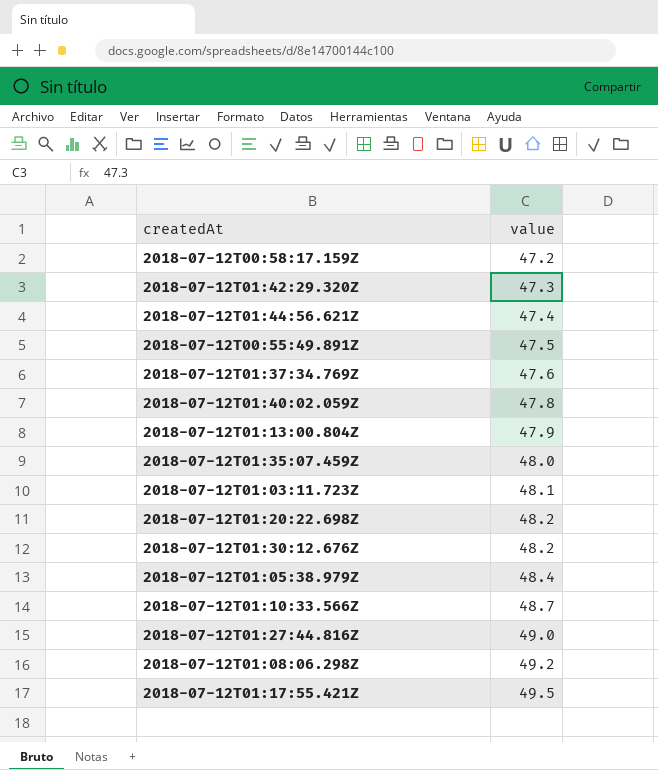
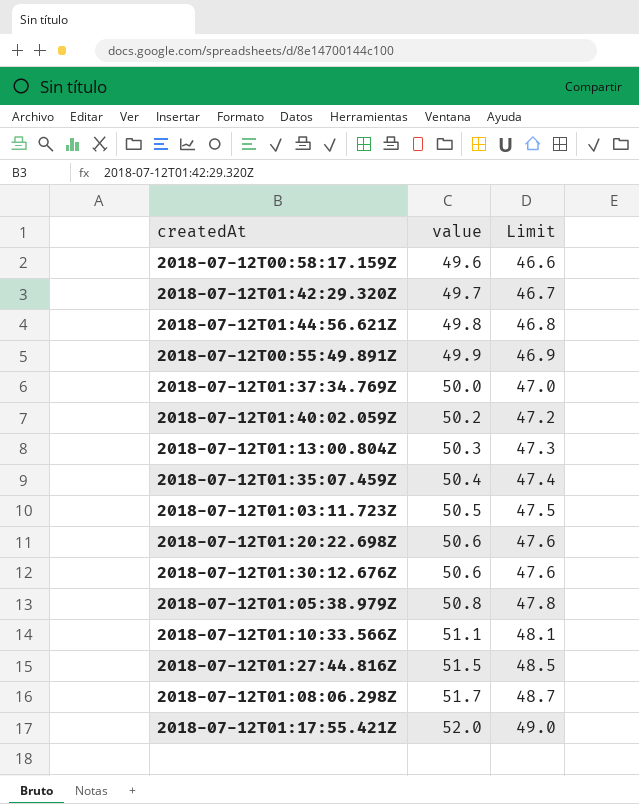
column Limit | formula: none -> [value] - 3
2018-07-12T00:58:17.159Z | value: 47.2 -> 49.6
2018-07-12T01:42:29.320Z | value: 47.3 -> 49.7
2018-07-12T01:44:56.621Z | value: 47.4 -> 49.8
2018-07-12T00:55:49.891Z | value: 47.5 -> 49.9
2018-07-12T01:37:34.769Z | value: 47.6 -> 50.0
2018-07-12T01:40:02.059Z | value: 47.8 -> 50.2
2018-07-12T01:13:00.804Z | value: 47.9 -> 50.3
2018-07-12T01:35:07.459Z | value: 48.0 -> 50.4
2018-07-12T01:03:11.723Z | value: 48.1 -> 50.5
2018-07-12T01:20:22.698Z | value: 48.2 -> 50.6
2018-07-12T01:30:12.676Z | value: 48.2 -> 50.6
2018-07-12T01:05:38.979Z | value: 48.4 -> 50.8
2018-07-12T01:10:33.566Z | value: 48.7 -> 51.1
2018-07-12T01:27:44.816Z | value: 49.0 -> 51.5
2018-07-12T01:08:06.298Z | value: 49.2 -> 51.7
2018-07-12T01:17:55.421Z | value: 49.5 -> 52.0

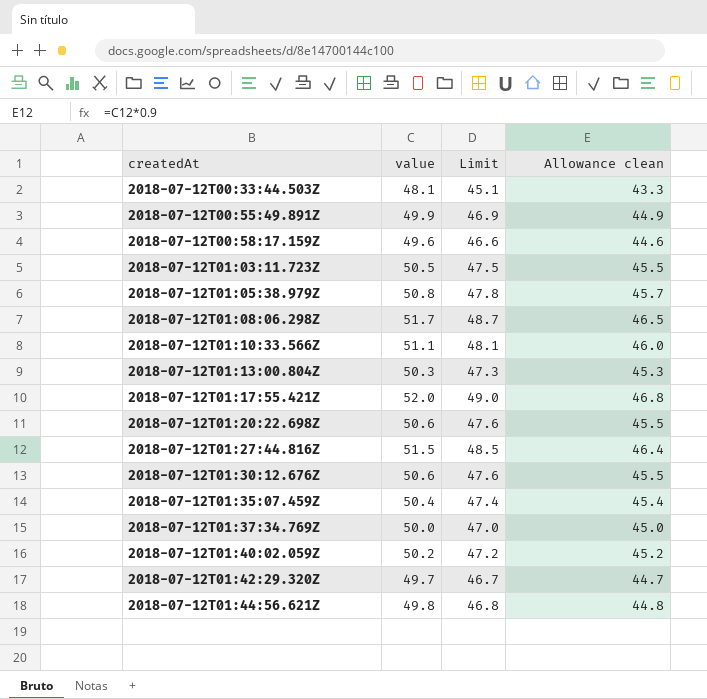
row order: value ascending -> createdAt ascending
column Allowance clean | formula: none -> [value] * 0.9
row 2018-07-12T00:33:44.503Z: none -> 48.1 | 45.1 | 43.3

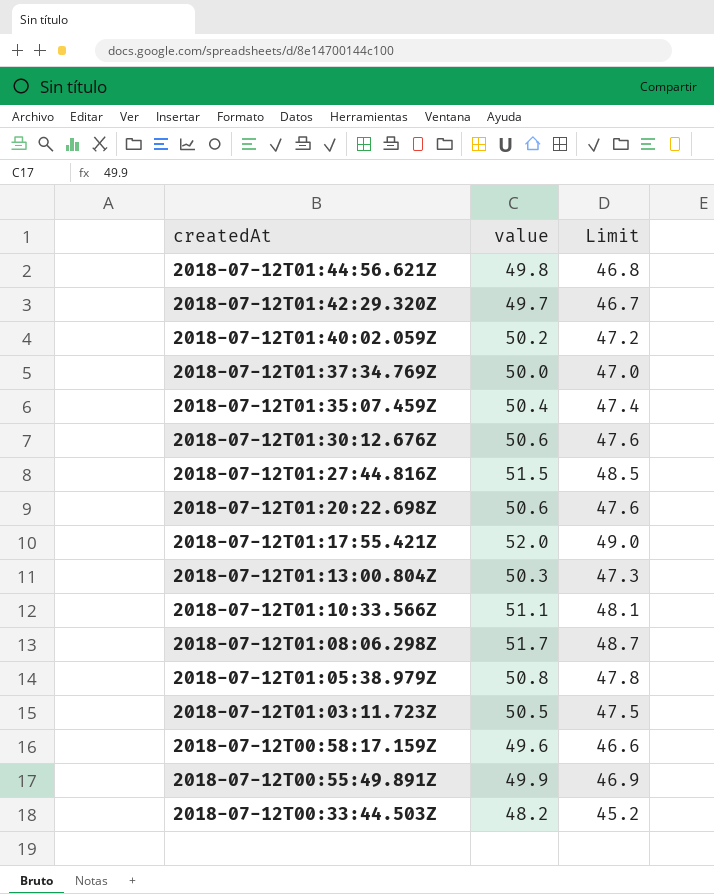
row order: createdAt ascending -> createdAt descending
column Allowance clean | formula: [value] * 0.9 -> none
2018-07-12T00:33:44.503Z | value: 48.1 -> 48.2
2018-07-12T00:33:44.503Z | Limit: 45.1 -> 45.2

